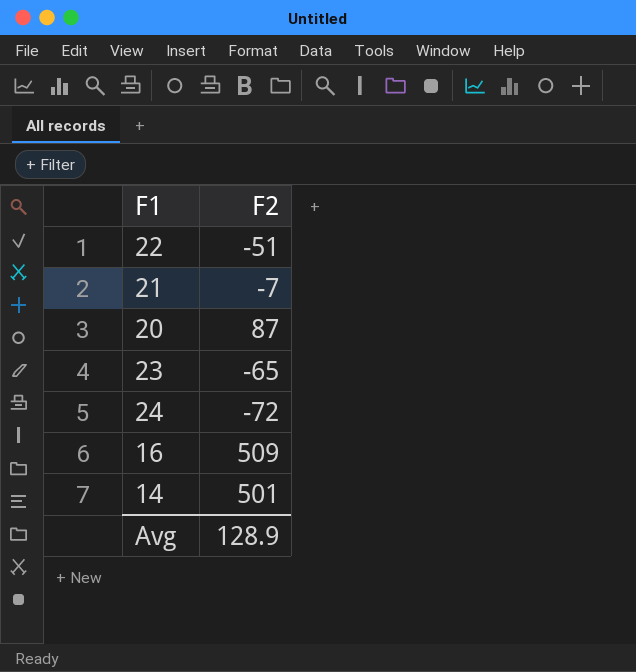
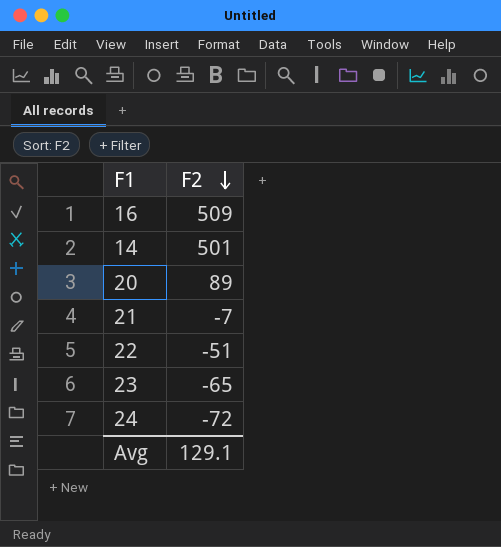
row order: none -> F2 descending
20 | F2: 87 -> 89
Avg | F2: 128.9 -> 129.1

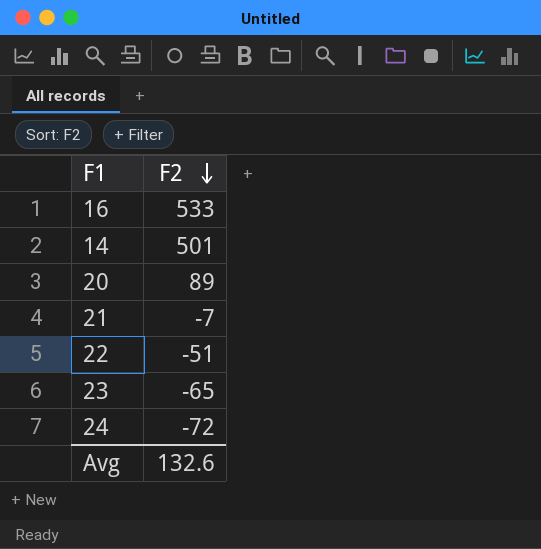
16 | F2: 509 -> 533
Avg | F2: 129.1 -> 132.6

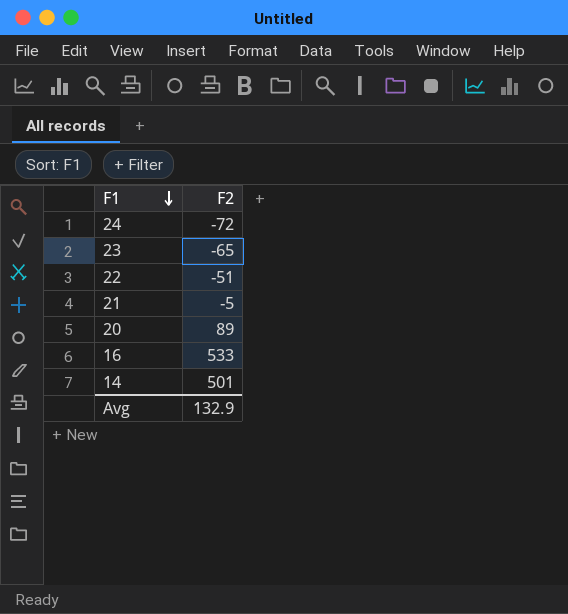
row order: F2 descending -> F1 descending
21 | F2: -7 -> -5
Avg | F2: 132.6 -> 132.9

